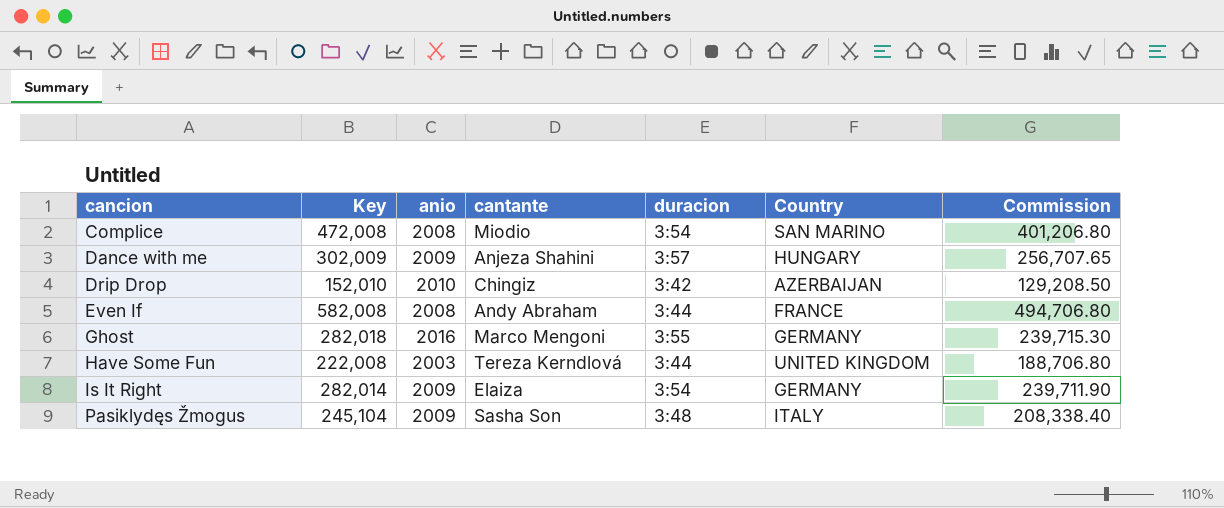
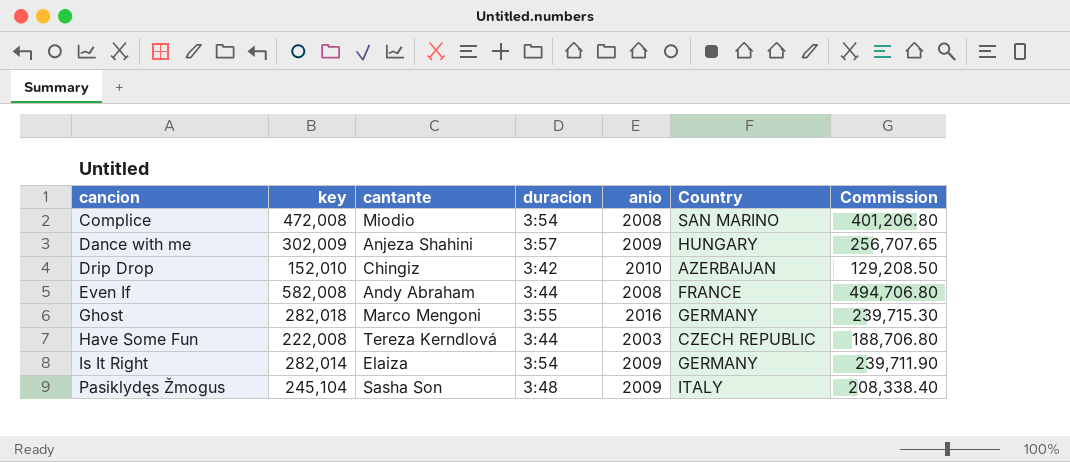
column name: Key -> key
column anio | position: 3 -> 5
Have Some Fun | Country: UNITED KINGDOM -> CZECH REPUBLIC

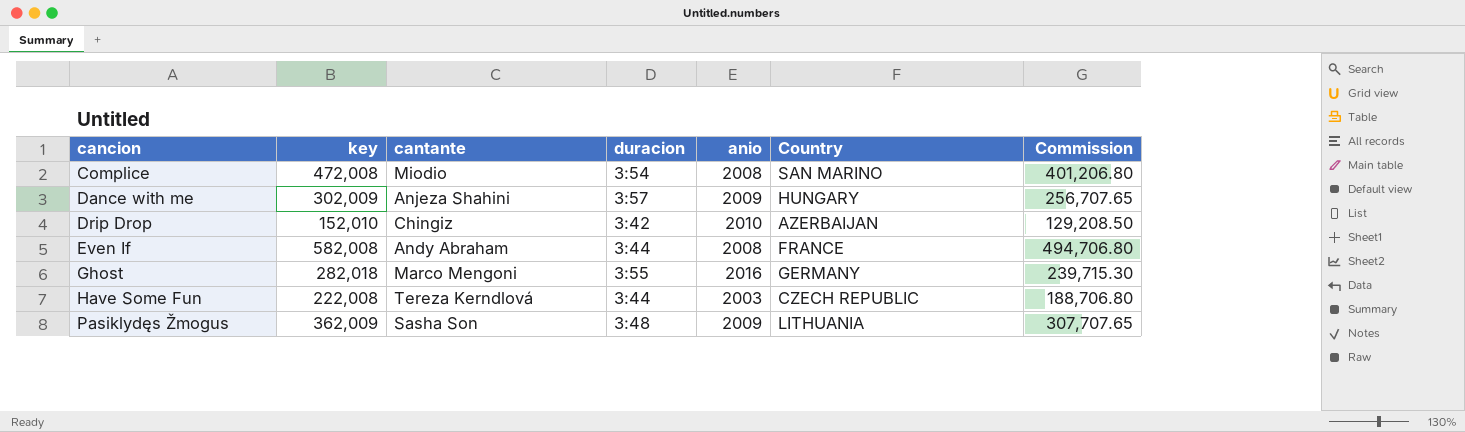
row Is It Right: 282,014 | Elaiza | 3:54 | 2009 | GERMANY | 239,711.90 -> none
Pasiklydęs Žmogus | key: 245,104 -> 362,009
Pasiklydęs Žmogus | Country: ITALY -> LITHUANIA
Pasiklydęs Žmogus | Commission: 208,338.40 -> 307,707.65

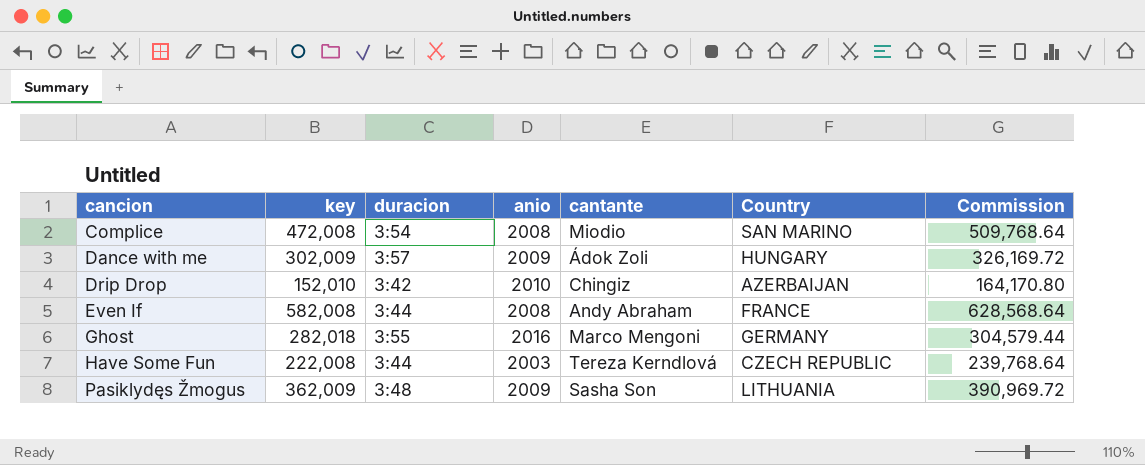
column cantante | position: 3 -> 5
column Commission | formula: [key] * 0.85 -> [key] * 1.08
Dance with me | cantante: Anjeza Shahini -> Ádok Zoli

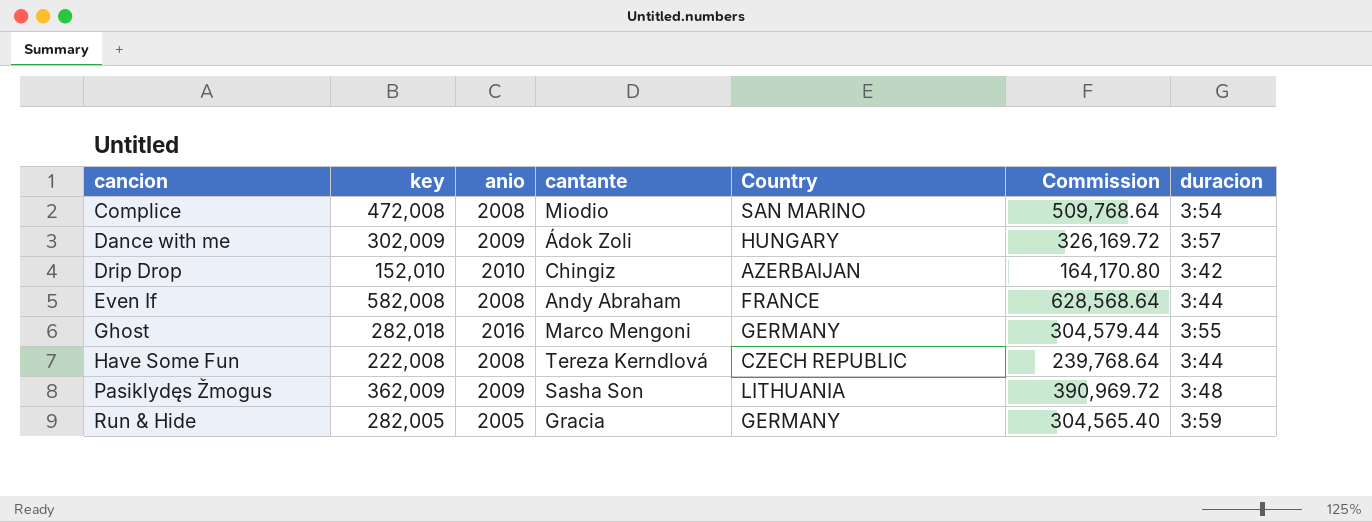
column duracion | position: 3 -> 7
Have Some Fun | anio: 2003 -> 2008
row Run & Hide: none -> 282,005 | 2005 | Gracia | GERMANY | 304,565.40 | 3:59

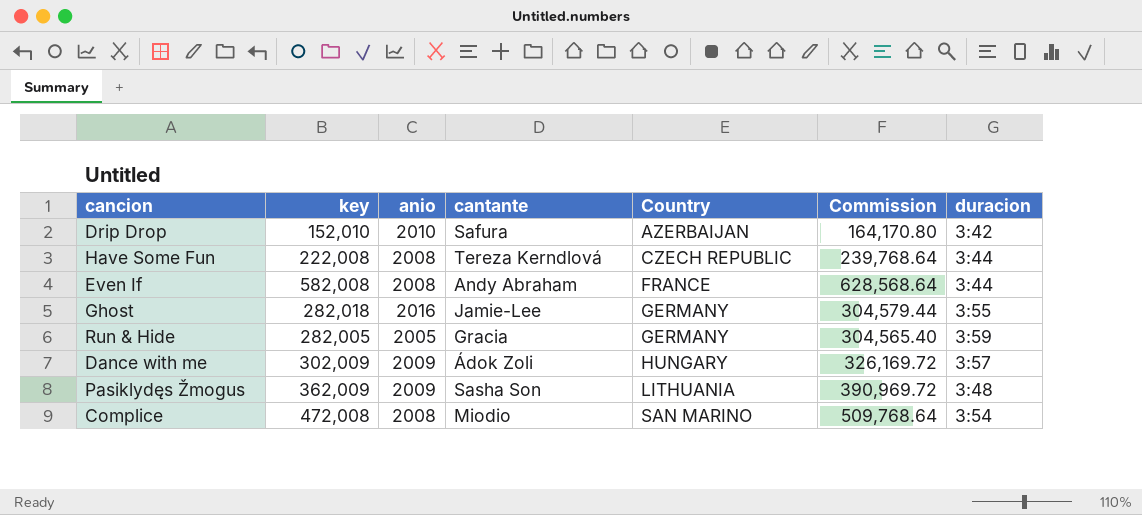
row order: cancion ascending -> Country ascending
Drip Drop | cantante: Chingiz -> Safura
Ghost | cantante: Marco Mengoni -> Jamie-Lee

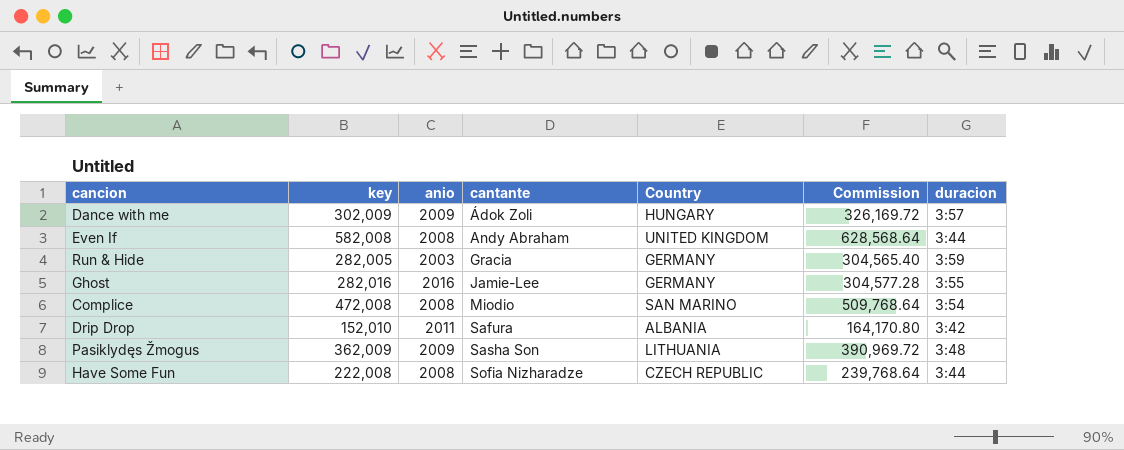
row order: Country ascending -> cantante ascending
Even If | Country: FRANCE -> UNITED KINGDOM
Run & Hide | anio: 2005 -> 2003
Ghost | key: 282,018 -> 282,016
Ghost | Commission: 304,579.44 -> 304,577.28
Drip Drop | anio: 2010 -> 2011
Drip Drop | Country: AZERBAIJAN -> ALBANIA
Have Some Fun | cantante: Tereza Kerndlová -> Sofia Nizharadze

